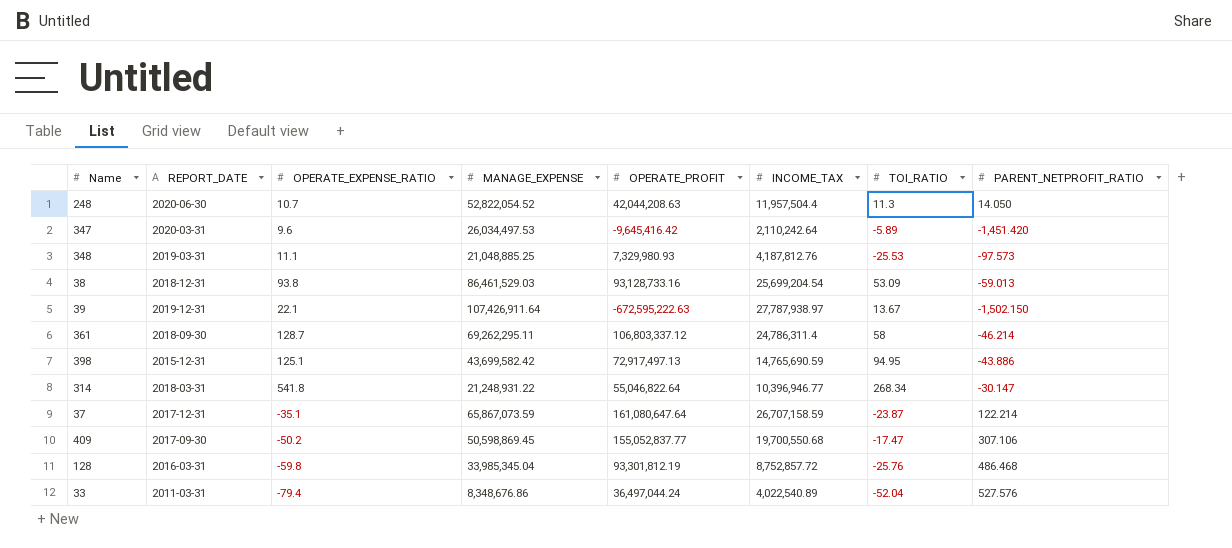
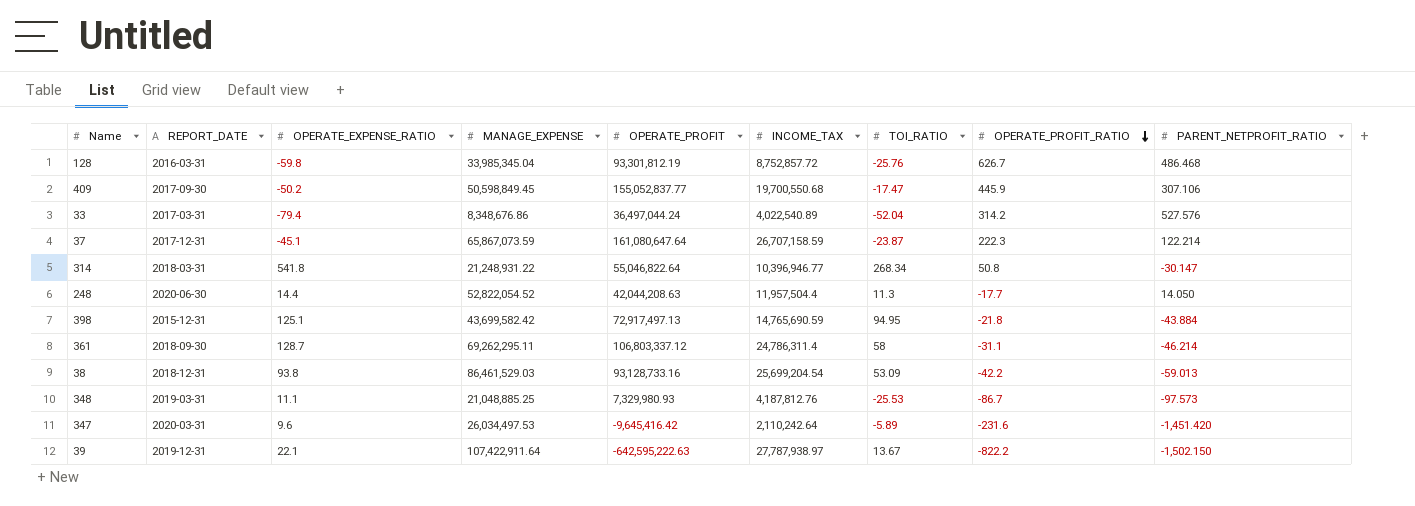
row order: none -> OPERATE_PROFIT_RATIO descending
column OPERATE_PROFIT_RATIO | position: none -> 8
409 | MANAGE_EXPENSE: 50,598,869.45 -> 50,598,849.45
33 | REPORT_DATE: 2011-03-31 -> 2017-03-31
37 | OPERATE_EXPENSE_RATIO: -35.1 -> -45.1
248 | OPERATE_EXPENSE_RATIO: 10.7 -> 14.4
398 | PARENT_NETPROFIT_RATIO: -43.886 -> -43.884
39 | MANAGE_EXPENSE: 107,426,911.64 -> 107,422,911.64
39 | OPERATE_PROFIT: -672,595,222.63 -> -642,595,222.63

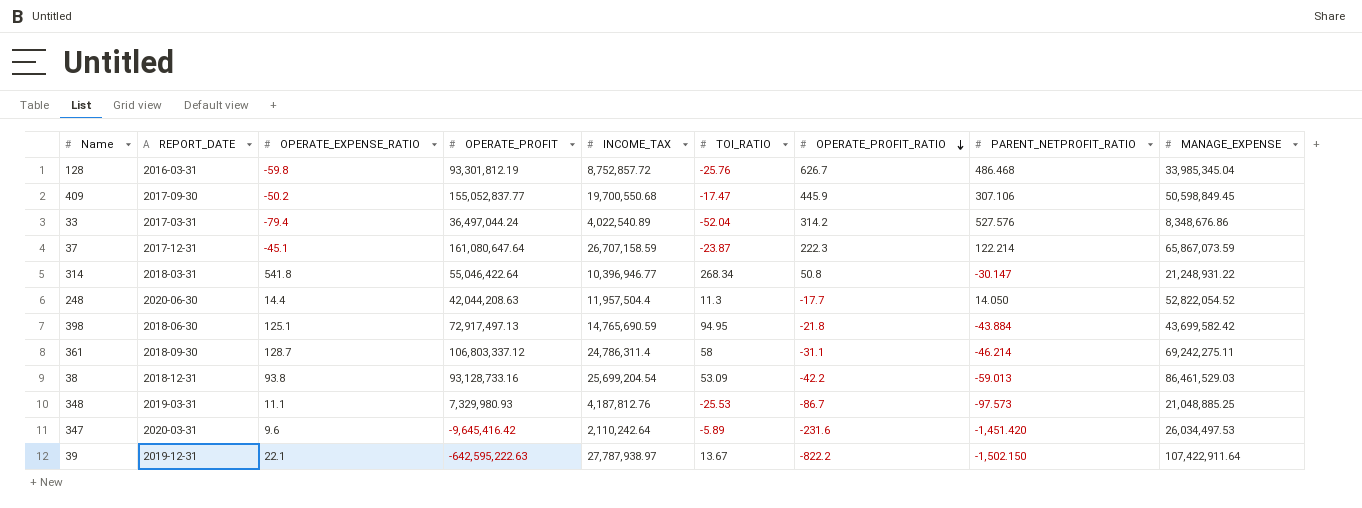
column MANAGE_EXPENSE | position: 4 -> 9
314 | OPERATE_PROFIT: 55,046,822.64 -> 55,046,422.64
398 | REPORT_DATE: 2015-12-31 -> 2018-06-30
361 | MANAGE_EXPENSE: 69,262,295.11 -> 69,242,275.11

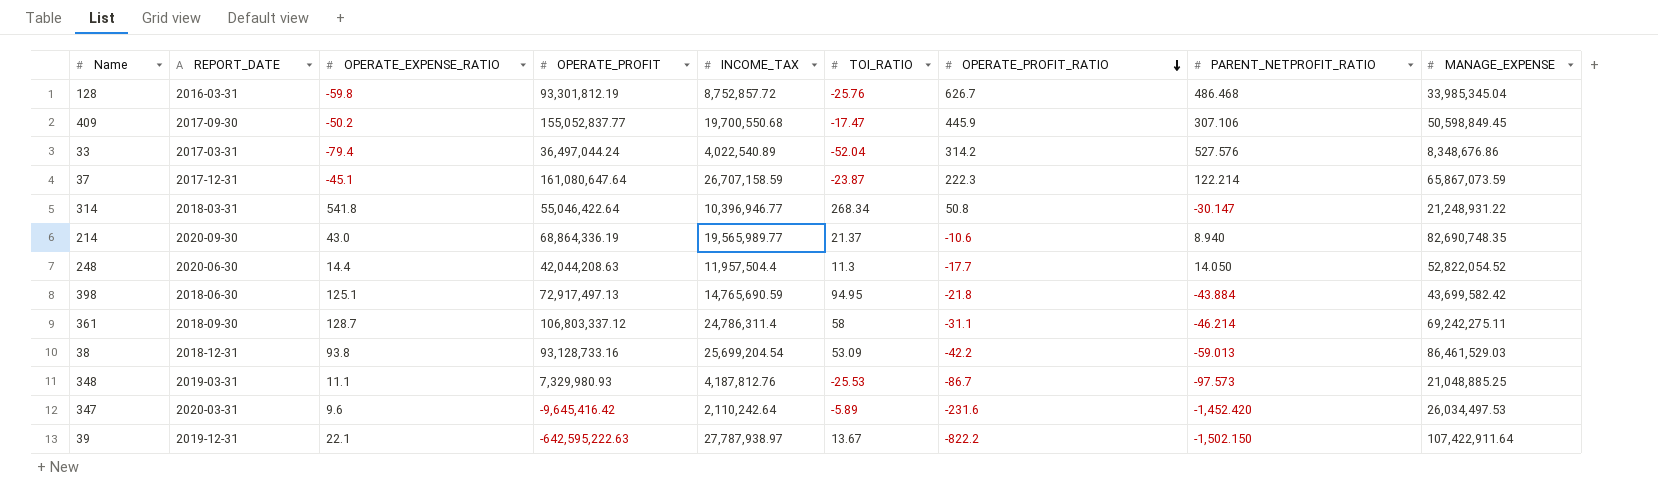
row 214: none -> 2020-09-30 | 43.0 | 68,864,336.19 | 19,565,989.77 | 21.37 | -10.6 | 8.940 | 82,690,748.35
347 | PARENT_NETPROFIT_RATIO: -1,451.420 -> -1,452.420

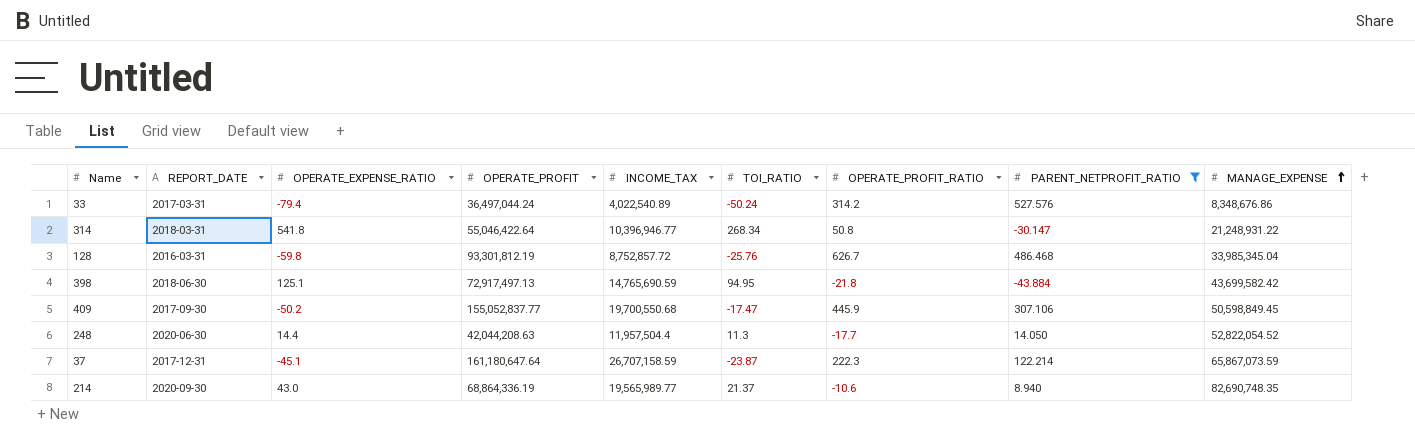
filter: none -> PARENT_NETPROFIT_RATIO >= -43.884
row order: OPERATE_PROFIT_RATIO descending -> MANAGE_EXPENSE ascending
33 | TOI_RATIO: -52.04 -> -50.24
37 | OPERATE_PROFIT: 161,080,647.64 -> 161,180,647.64

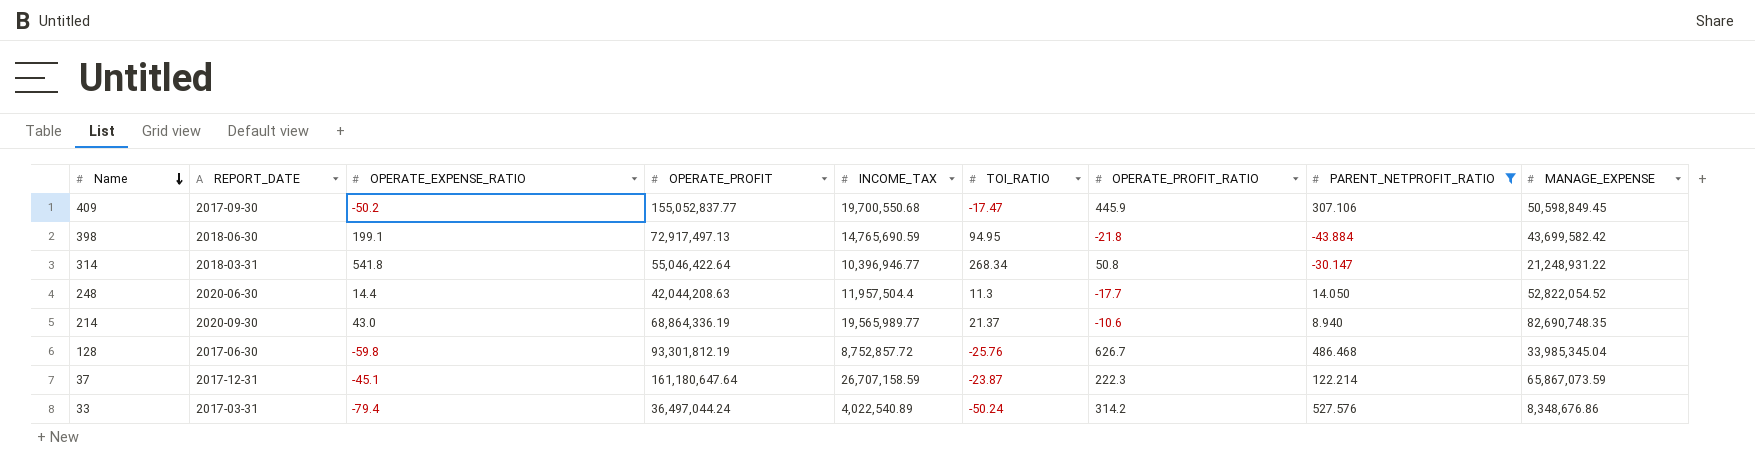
row order: MANAGE_EXPENSE ascending -> Name descending
398 | OPERATE_EXPENSE_RATIO: 125.1 -> 199.1
128 | REPORT_DATE: 2016-03-31 -> 2017-06-30

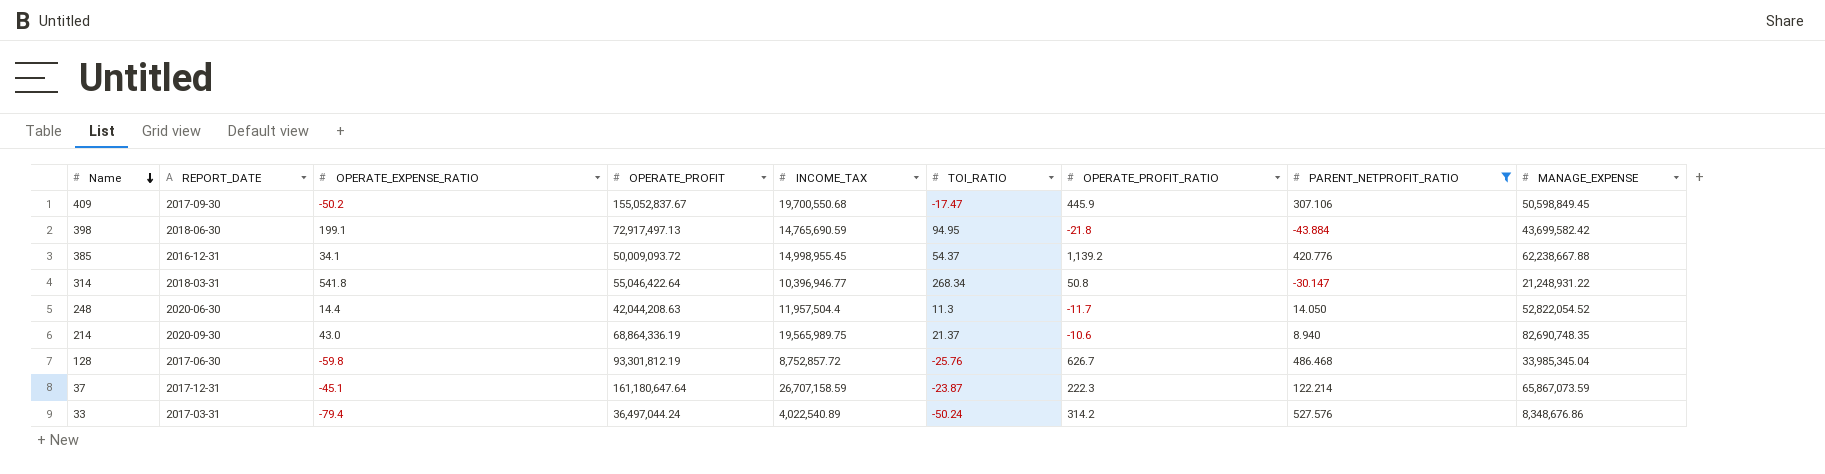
409 | OPERATE_PROFIT: 155,052,837.77 -> 155,052,837.67
row 385: none -> 2016-12-31 | 34.1 | 50,009,093.72 | 14,998,955.45 | 54.37 | 1,139.2 | 420.776 | 62,238,667.88
248 | OPERATE_PROFIT_RATIO: -17.7 -> -11.7
214 | INCOME_TAX: 19,565,989.77 -> 19,565,989.75

